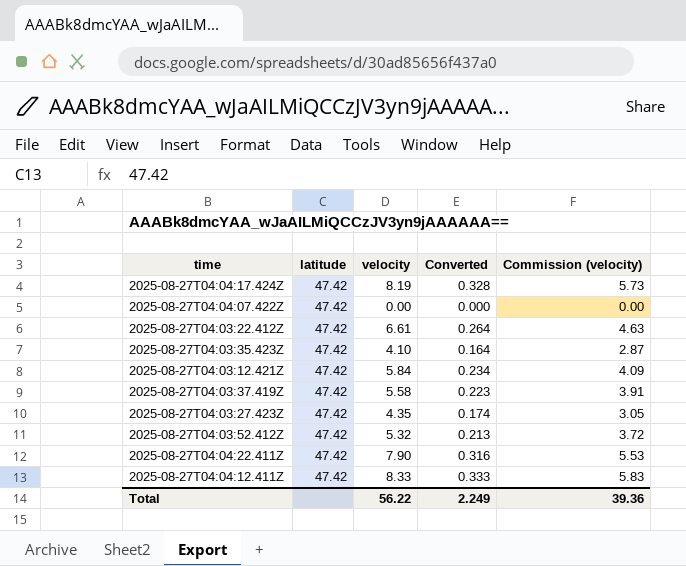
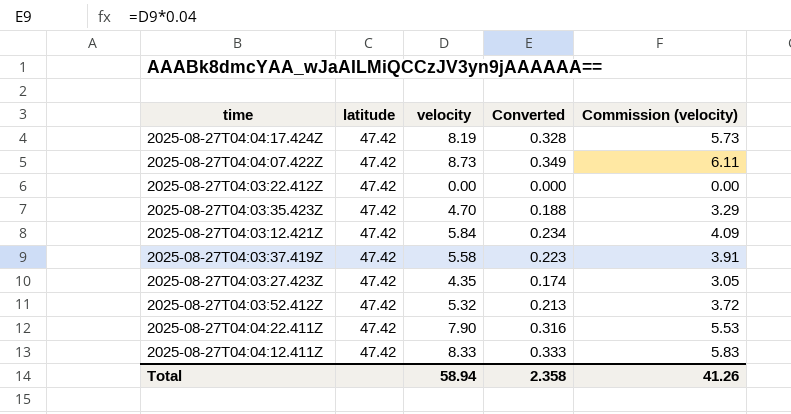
2025-08-27T04:04:07.422Z | velocity: 0.00 -> 8.73
2025-08-27T04:04:07.422Z | Converted: 0.000 -> 0.349
2025-08-27T04:04:07.422Z | Commission (velocity): 0.00 -> 6.11
2025-08-27T04:03:22.412Z | velocity: 6.61 -> 0.00
2025-08-27T04:03:22.412Z | Converted: 0.264 -> 0.000
2025-08-27T04:03:22.412Z | Commission (velocity): 4.63 -> 0.00
2025-08-27T04:03:35.423Z | velocity: 4.10 -> 4.70
2025-08-27T04:03:35.423Z | Converted: 0.164 -> 0.188
2025-08-27T04:03:35.423Z | Commission (velocity): 2.87 -> 3.29
Total | velocity: 56.22 -> 58.94
Total | Converted: 2.249 -> 2.358
Total | Commission (velocity): 39.36 -> 41.26

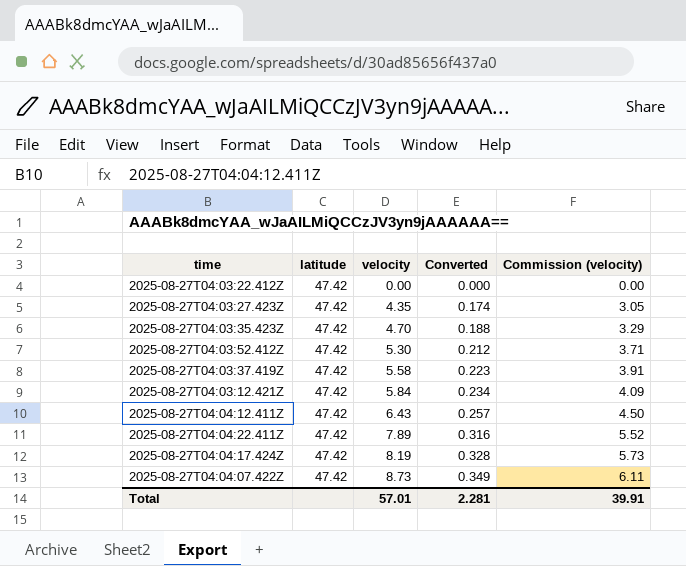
row order: none -> velocity ascending
2025-08-27T04:03:52.412Z | velocity: 5.32 -> 5.30
2025-08-27T04:03:52.412Z | Converted: 0.213 -> 0.212
2025-08-27T04:03:52.412Z | Commission (velocity): 3.72 -> 3.71
2025-08-27T04:04:12.411Z | velocity: 8.33 -> 6.43
2025-08-27T04:04:12.411Z | Converted: 0.333 -> 0.257
2025-08-27T04:04:12.411Z | Commission (velocity): 5.83 -> 4.50
2025-08-27T04:04:22.411Z | velocity: 7.90 -> 7.89
2025-08-27T04:04:22.411Z | Commission (velocity): 5.53 -> 5.52
Total | velocity: 58.94 -> 57.01
Total | Converted: 2.358 -> 2.281
Total | Commission (velocity): 41.26 -> 39.91

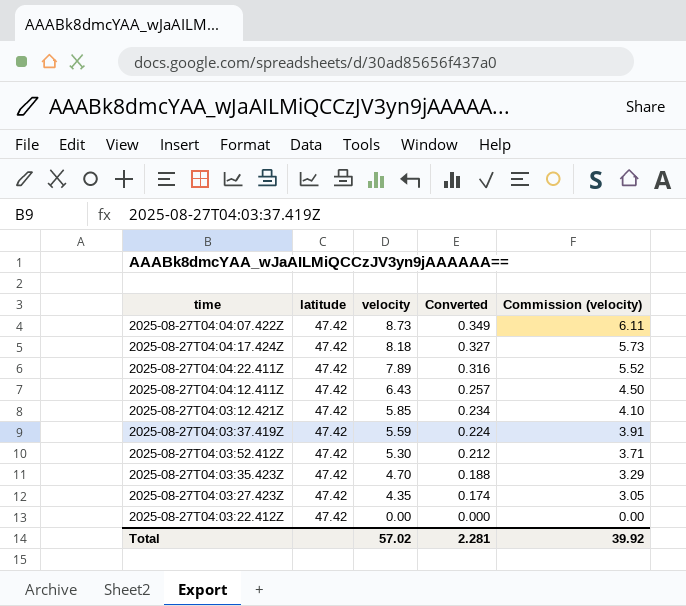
row order: velocity ascending -> velocity descending
2025-08-27T04:04:17.424Z | velocity: 8.19 -> 8.18
2025-08-27T04:04:17.424Z | Converted: 0.328 -> 0.327
2025-08-27T04:03:12.421Z | velocity: 5.84 -> 5.85
2025-08-27T04:03:12.421Z | Commission (velocity): 4.09 -> 4.10
2025-08-27T04:03:37.419Z | velocity: 5.58 -> 5.59
2025-08-27T04:03:37.419Z | Converted: 0.223 -> 0.224
Total | velocity: 57.01 -> 57.02
Total | Commission (velocity): 39.91 -> 39.92

